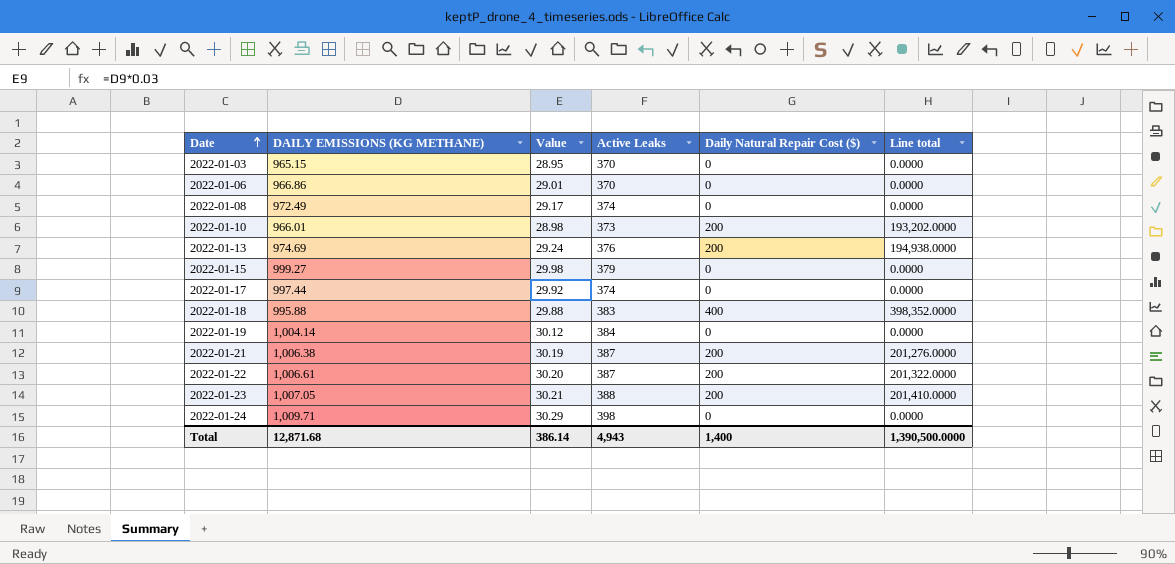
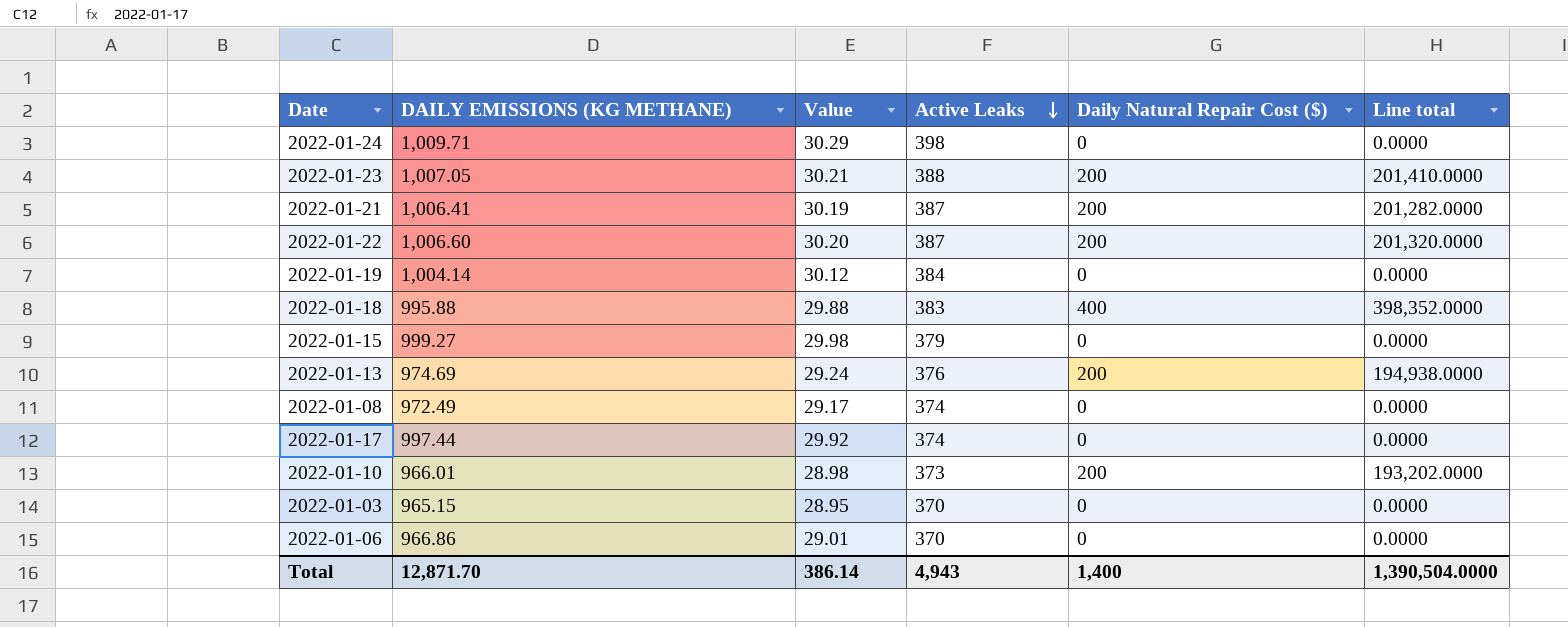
row order: Date ascending -> Active Leaks descending
2022-01-21 | DAILY EMISSIONS (KG METHANE): 1,006.38 -> 1,006.41
2022-01-21 | Line total: 201,276.0000 -> 201,282.0000
2022-01-22 | DAILY EMISSIONS (KG METHANE): 1,006.61 -> 1,006.60
2022-01-22 | Line total: 201,322.0000 -> 201,320.0000
Total | DAILY EMISSIONS (KG METHANE): 12,871.68 -> 12,871.70
Total | Line total: 1,390,500.0000 -> 1,390,504.0000

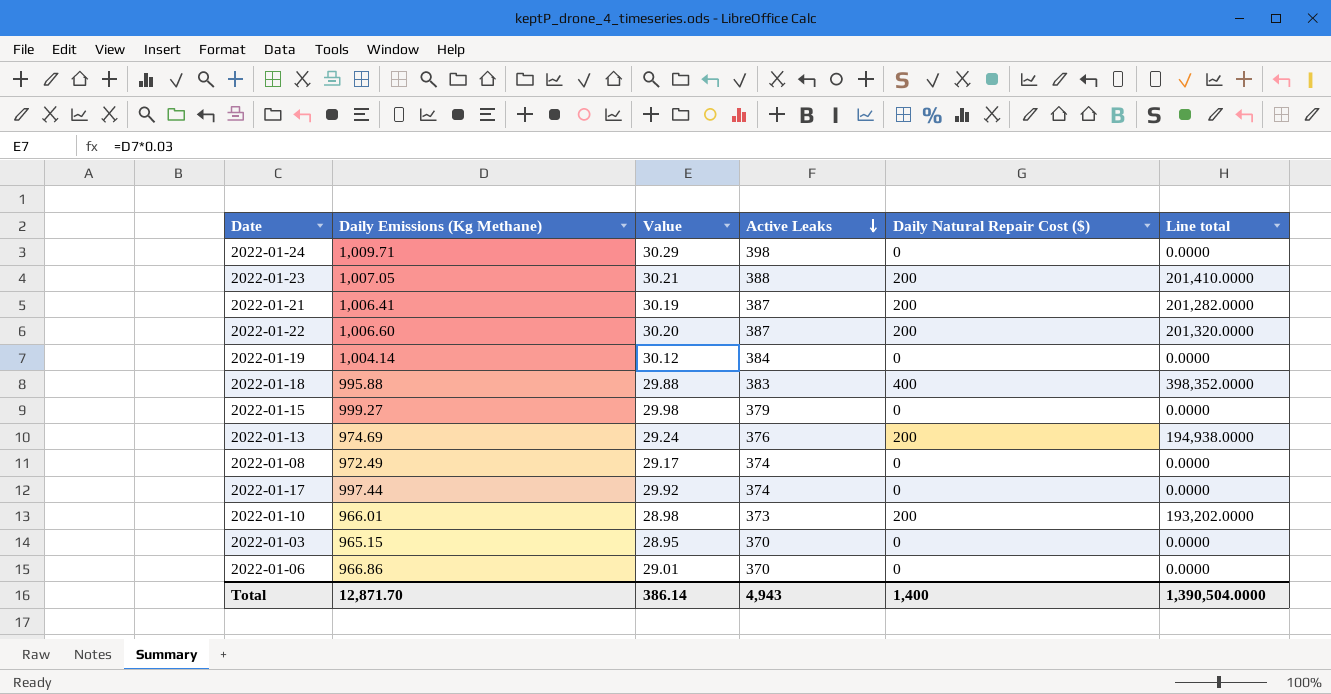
column name: DAILY EMISSIONS (KG METHANE) -> Daily Emissions (Kg Methane)

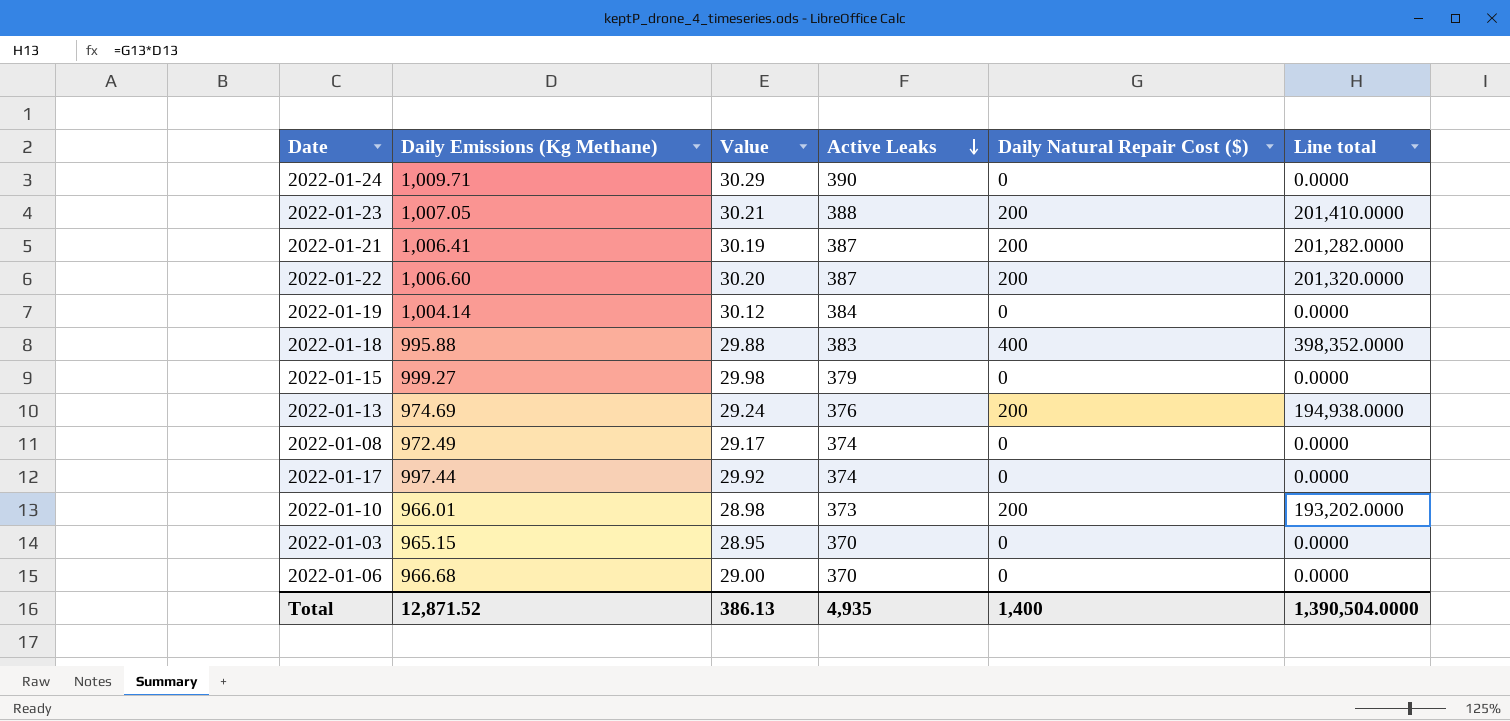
2022-01-24 | Active Leaks: 398 -> 390
2022-01-06 | Daily Emissions (Kg Methane): 966.86 -> 966.68
2022-01-06 | Value: 29.01 -> 29.00
Total | Daily Emissions (Kg Methane): 12,871.70 -> 12,871.52
Total | Value: 386.14 -> 386.13
Total | Active Leaks: 4,943 -> 4,935

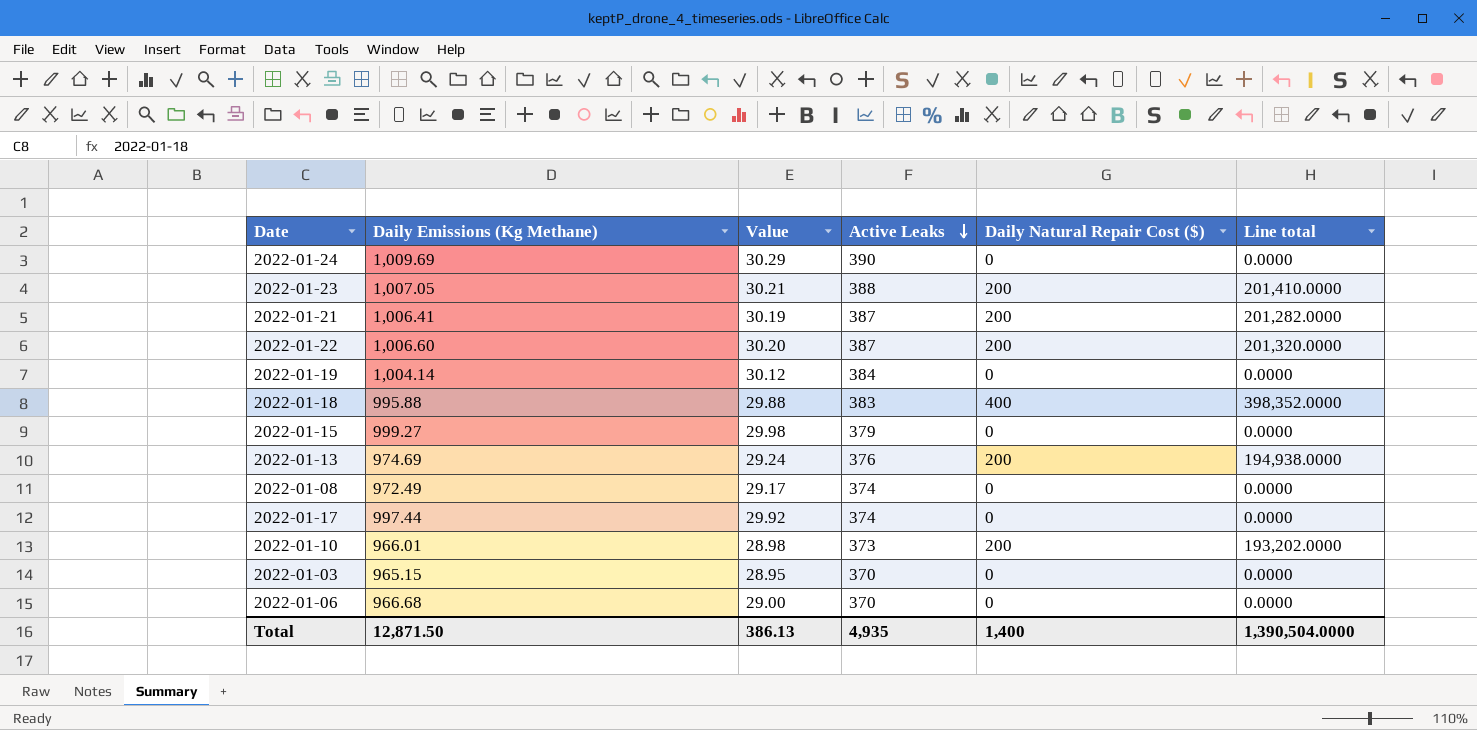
2022-01-24 | Daily Emissions (Kg Methane): 1,009.71 -> 1,009.69
Total | Daily Emissions (Kg Methane): 12,871.52 -> 12,871.50

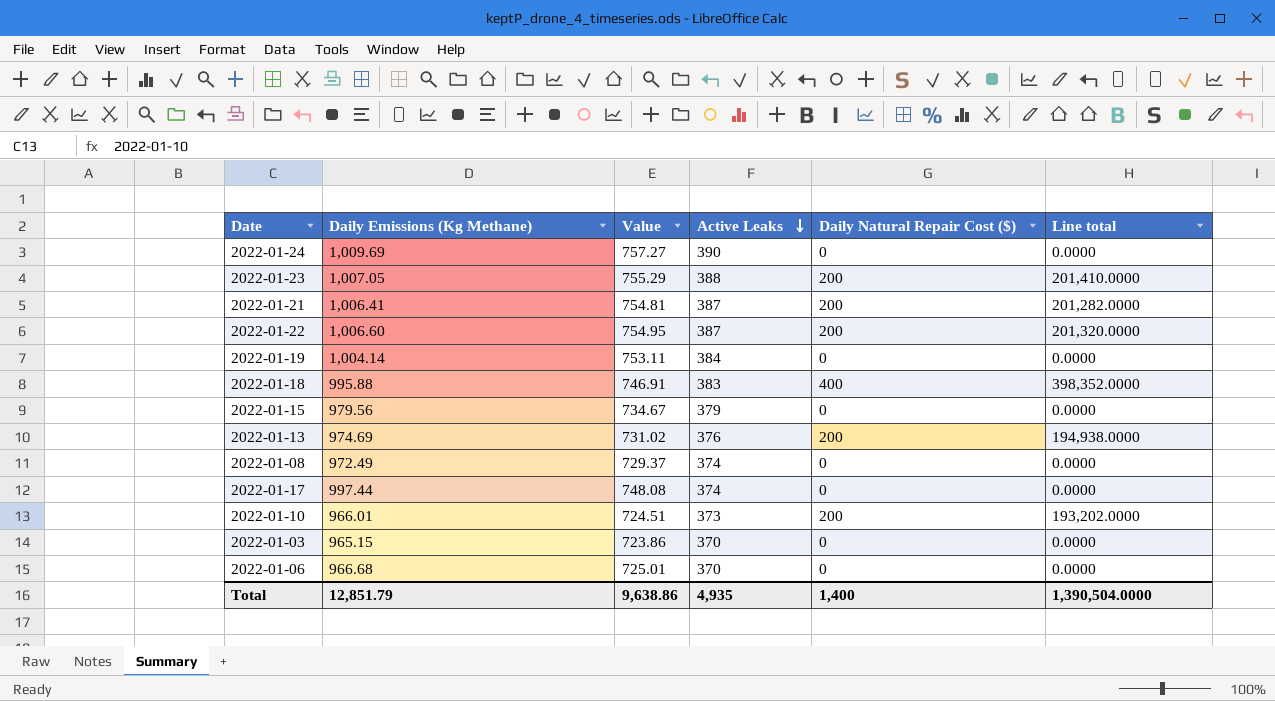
column Value | formula: [Daily Emissions (Kg Methane)] * 0.03 -> [Daily Emissions (Kg Methane)] * 0.75
2022-01-15 | Daily Emissions (Kg Methane): 999.27 -> 979.56
Total | Daily Emissions (Kg Methane): 12,871.50 -> 12,851.79
Total | Value: 386.13 -> 9,638.86

